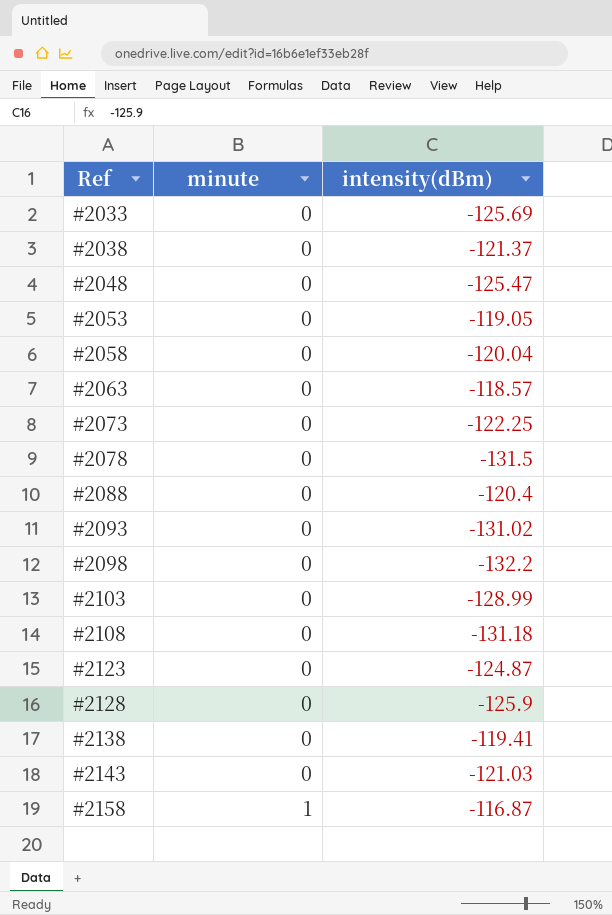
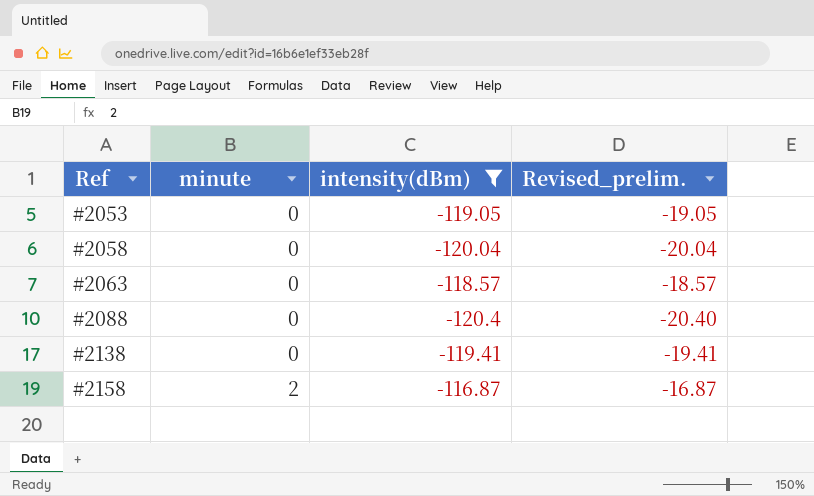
filter: none -> intensity(dBm) >= -120.4
column Revised_prelim. | formula: none -> [intensity(dBm)] + 100
#2158 | minute: 1 -> 2

